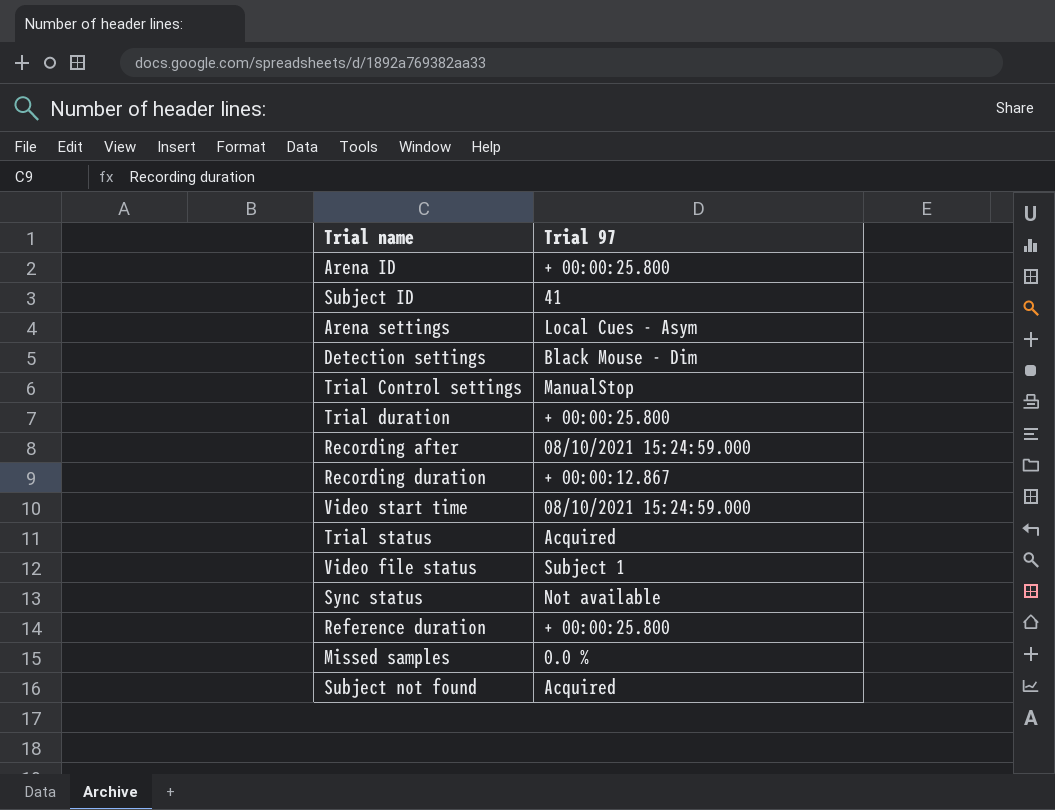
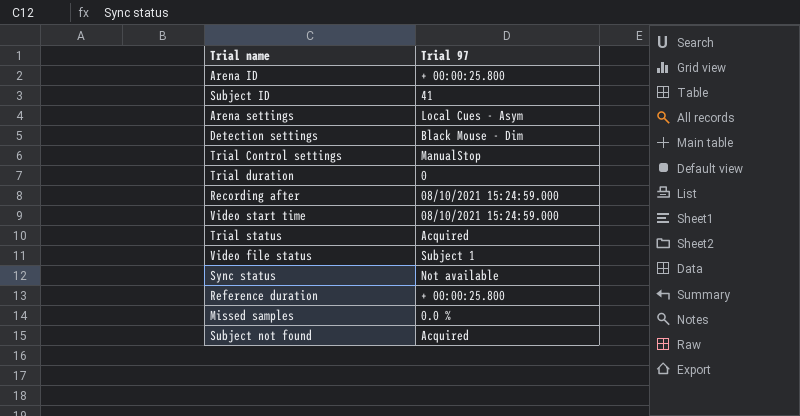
row Recording duration: + 00:00:12.867 -> none
Trial duration | Trial 97: + 00:00:25.800 -> 0

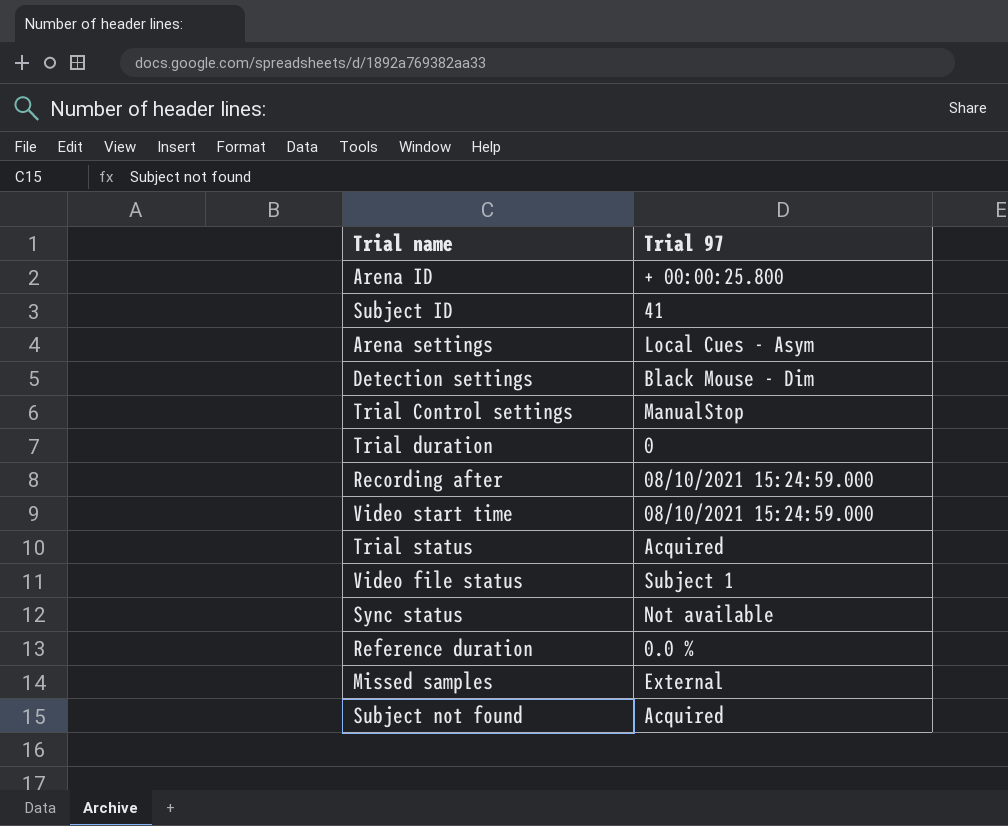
Reference duration | Trial 97: + 00:00:25.800 -> 0.0 %
Missed samples | Trial 97: 0.0 % -> External

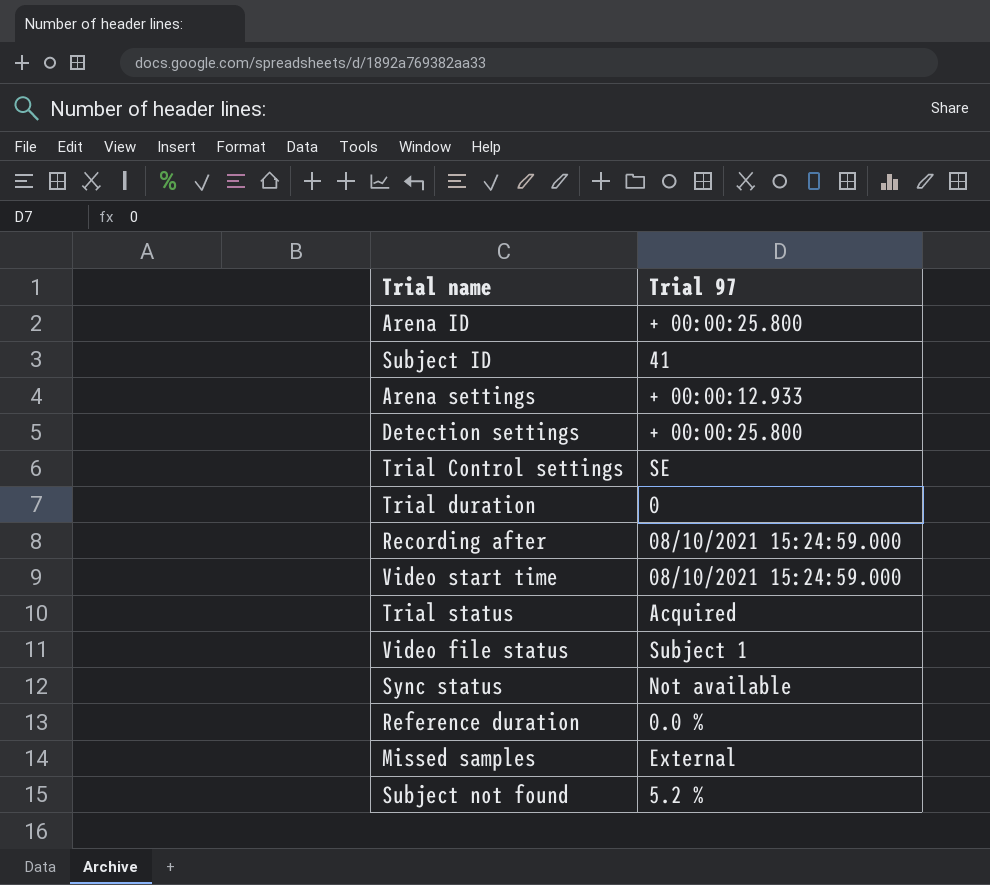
Arena settings | Trial 97: Local Cues - Asym -> + 00:00:12.933
Detection settings | Trial 97: Black Mouse - Dim -> + 00:00:25.800
Trial Control settings | Trial 97: ManualStop -> SE
Subject not found | Trial 97: Acquired -> 5.2 %

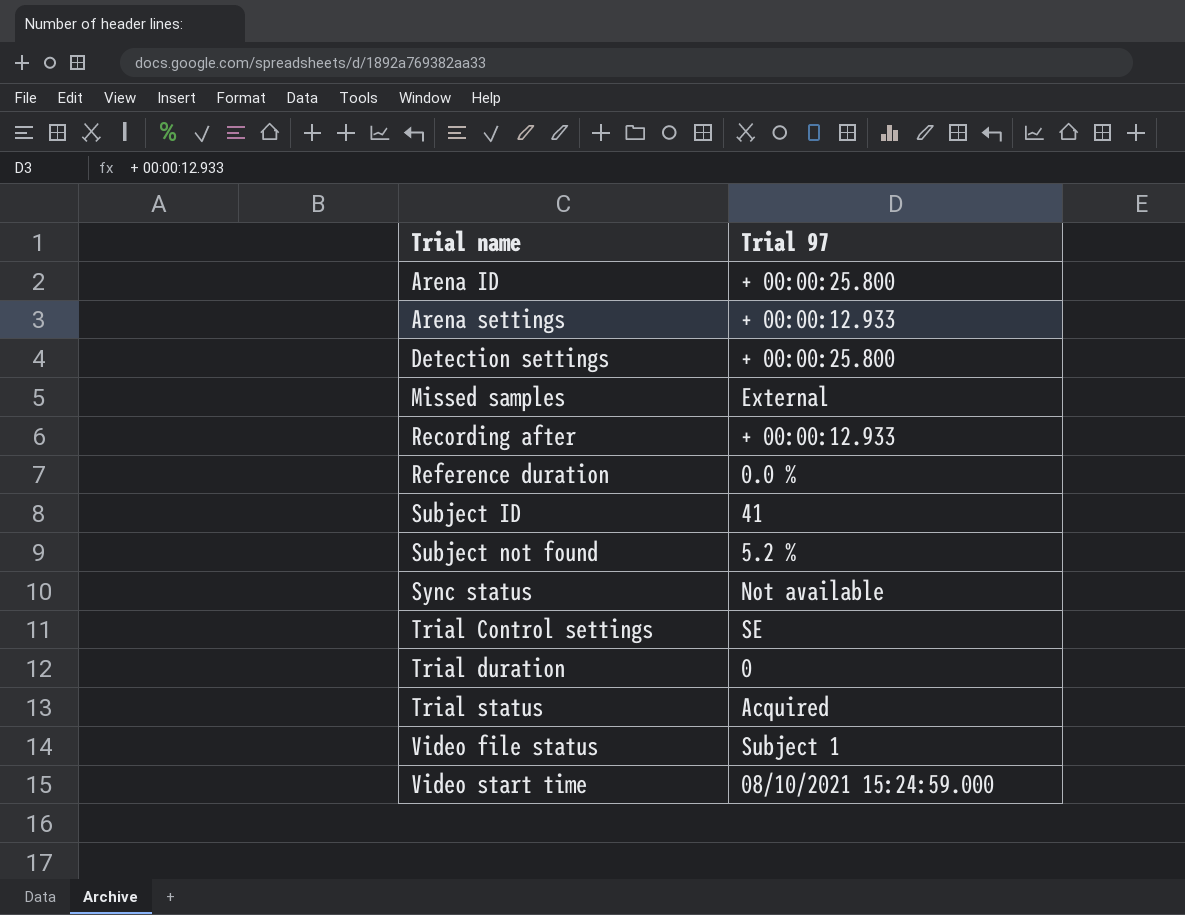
row order: none -> Trial name ascending
Recording after | Trial 97: 08/10/2021 15:24:59.000 -> + 00:00:12.933

